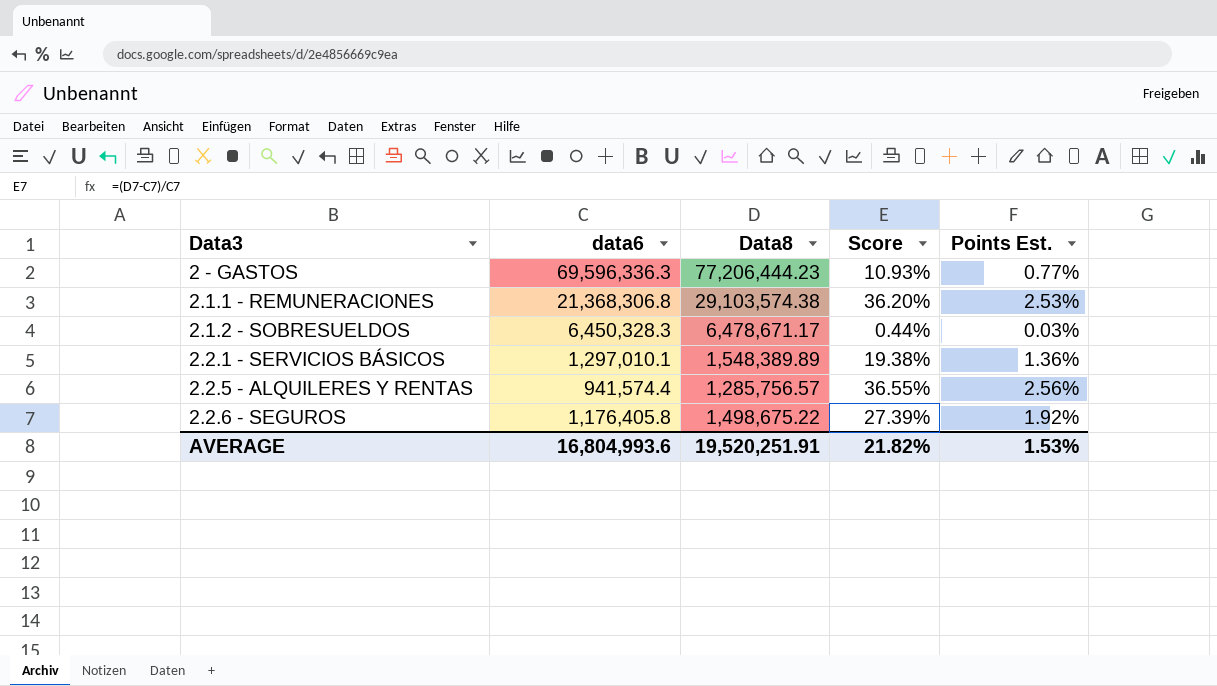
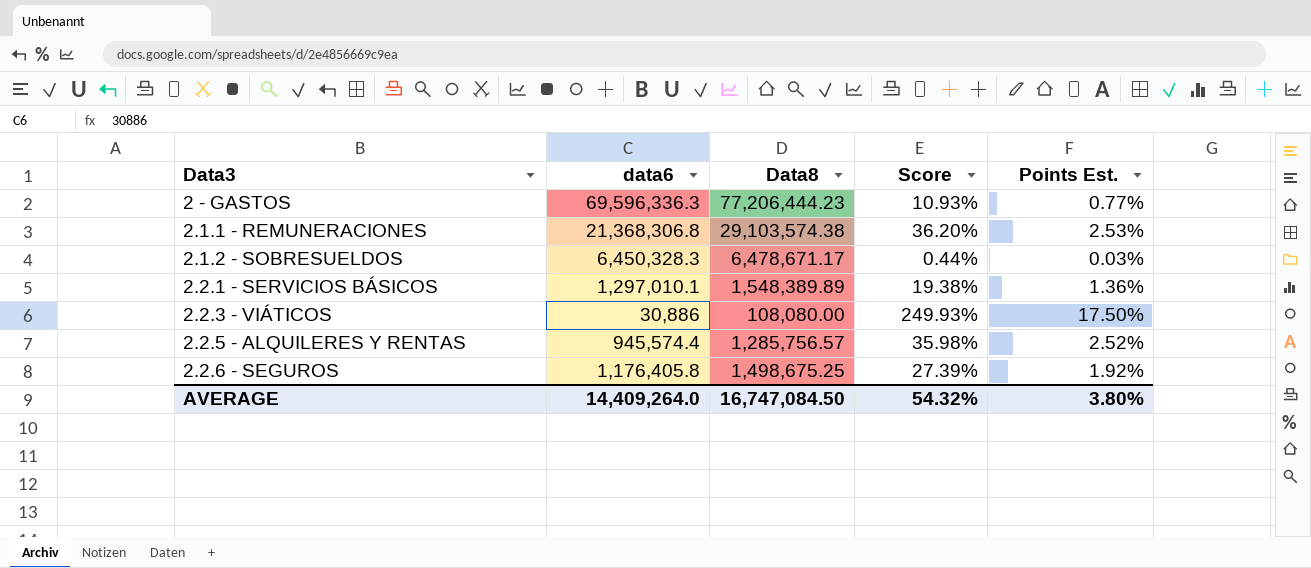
row 2.2.3 - VIÁTICOS: none -> 30,886 | 108,080.00 | 249.93% | 17.50%
2.2.5 - ALQUILERES Y RENTAS | data6: 941,574.4 -> 945,574.4
2.2.5 - ALQUILERES Y RENTAS | Score: 36.55% -> 35.98%
2.2.5 - ALQUILERES Y RENTAS | Points Est.: 2.56% -> 2.52%
2.2.6 - SEGUROS | Data8: 1,498,675.22 -> 1,498,675.25
AVERAGE | data6: 16,804,993.6 -> 14,409,264.0
AVERAGE | Data8: 19,520,251.91 -> 16,747,084.50
AVERAGE | Score: 21.82% -> 54.32%
AVERAGE | Points Est.: 1.53% -> 3.80%

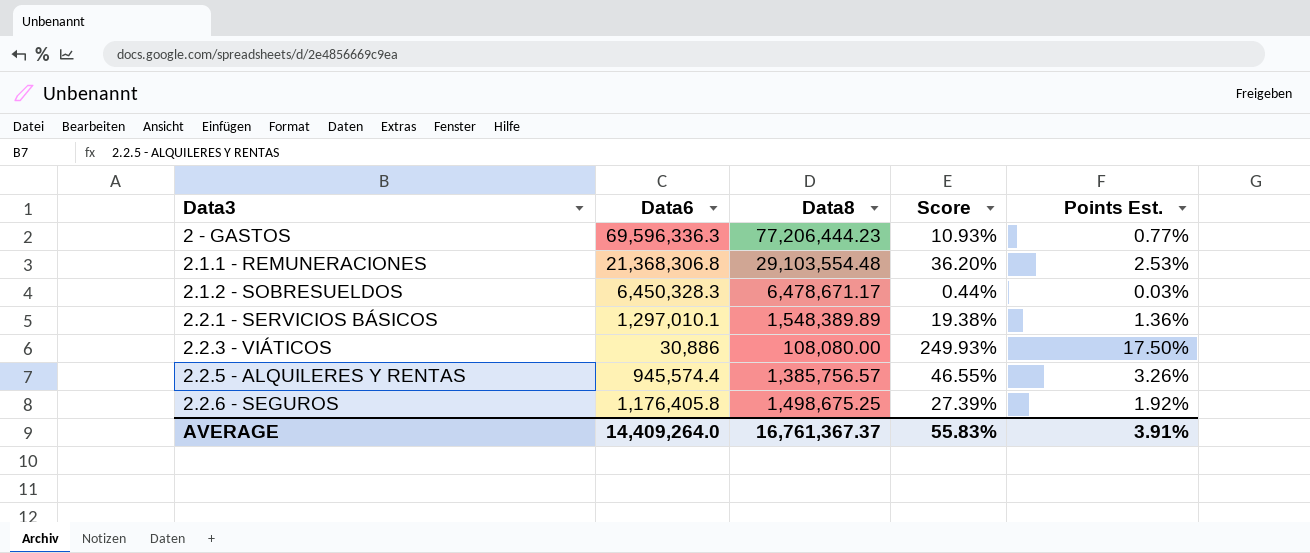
column name: data6 -> Data6
2.1.1 - REMUNERACIONES | Data8: 29,103,574.38 -> 29,103,554.48
2.2.5 - ALQUILERES Y RENTAS | Data8: 1,285,756.57 -> 1,385,756.57
2.2.5 - ALQUILERES Y RENTAS | Score: 35.98% -> 46.55%
2.2.5 - ALQUILERES Y RENTAS | Points Est.: 2.52% -> 3.26%
AVERAGE | Data8: 16,747,084.50 -> 16,761,367.37
AVERAGE | Score: 54.32% -> 55.83%
AVERAGE | Points Est.: 3.80% -> 3.91%

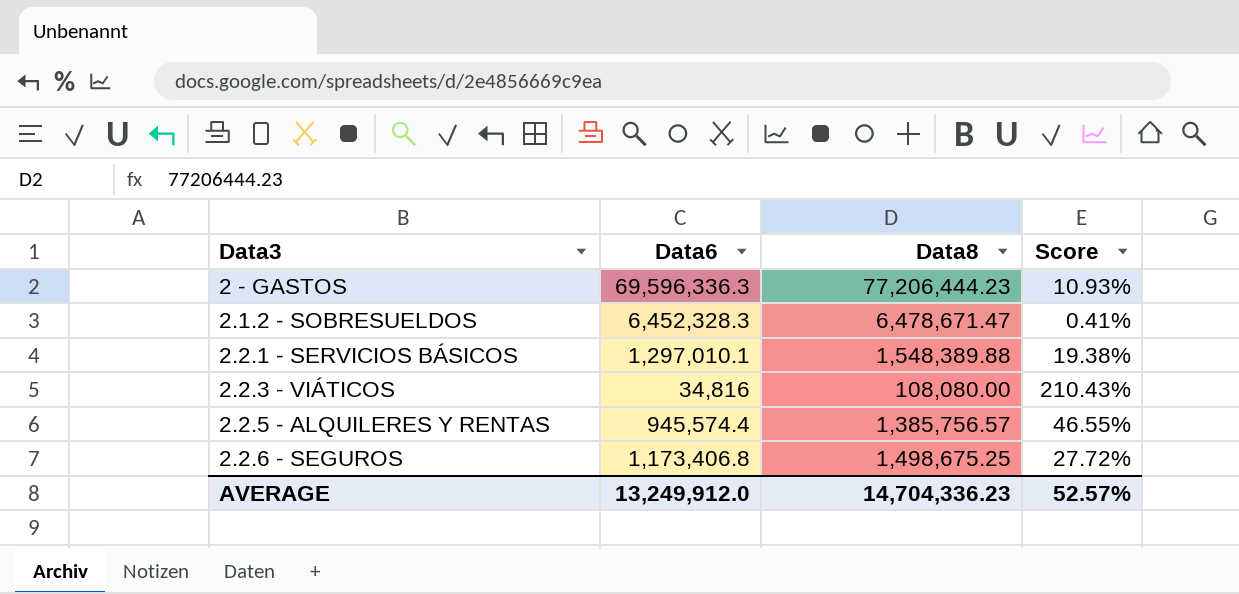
column Points Est. | formula: [Score] * 0.07 -> none
row 2.1.1 - REMUNERACIONES: 21,368,306.8 | 29,103,554.48 | 36.20% | 2.53% -> none
2.1.2 - SOBRESUELDOS | Data6: 6,450,328.3 -> 6,452,328.3
2.1.2 - SOBRESUELDOS | Data8: 6,478,671.17 -> 6,478,671.47
2.1.2 - SOBRESUELDOS | Score: 0.44% -> 0.41%
2.2.1 - SERVICIOS BÁSICOS | Data8: 1,548,389.89 -> 1,548,389.88
2.2.3 - VIÁTICOS | Data6: 30,886 -> 34,816
2.2.3 - VIÁTICOS | Score: 249.93% -> 210.43%
2.2.6 - SEGUROS | Data6: 1,176,405.8 -> 1,173,406.8
2.2.6 - SEGUROS | Score: 27.39% -> 27.72%
AVERAGE | Data6: 14,409,264.0 -> 13,249,912.0
AVERAGE | Data8: 16,761,367.37 -> 14,704,336.23
AVERAGE | Score: 55.83% -> 52.57%

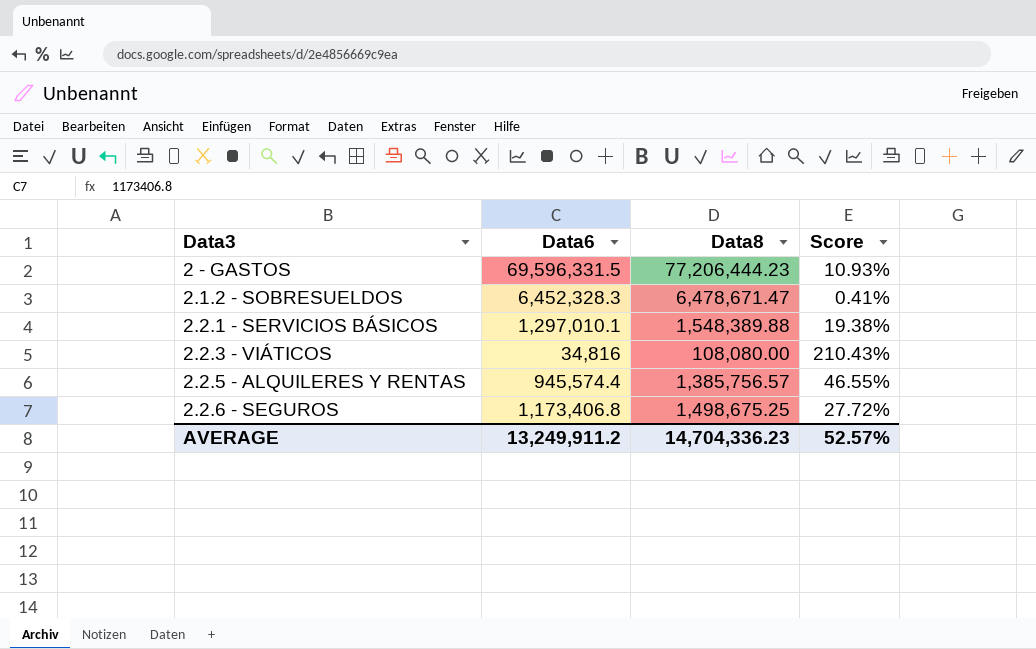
2 - GASTOS | Data6: 69,596,336.3 -> 69,596,331.5
AVERAGE | Data6: 13,249,912.0 -> 13,249,911.2

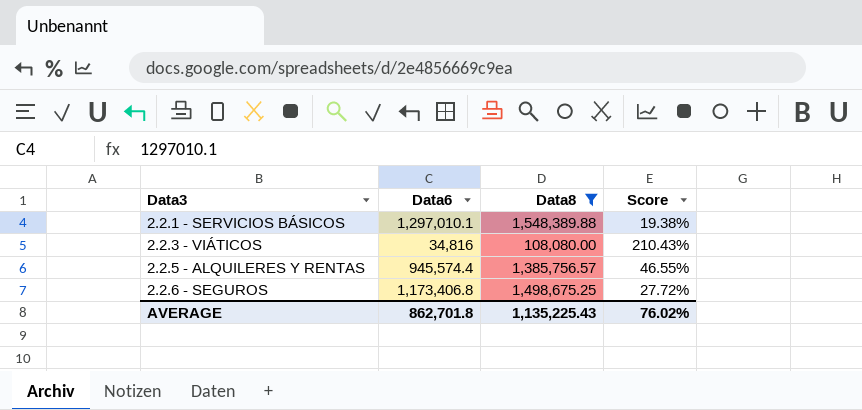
filter: none -> Data8 <= 1,548,389.88
AVERAGE | Data6: 13,249,911.2 -> 862,701.8
AVERAGE | Data8: 14,704,336.23 -> 1,135,225.43
AVERAGE | Score: 52.57% -> 76.02%

